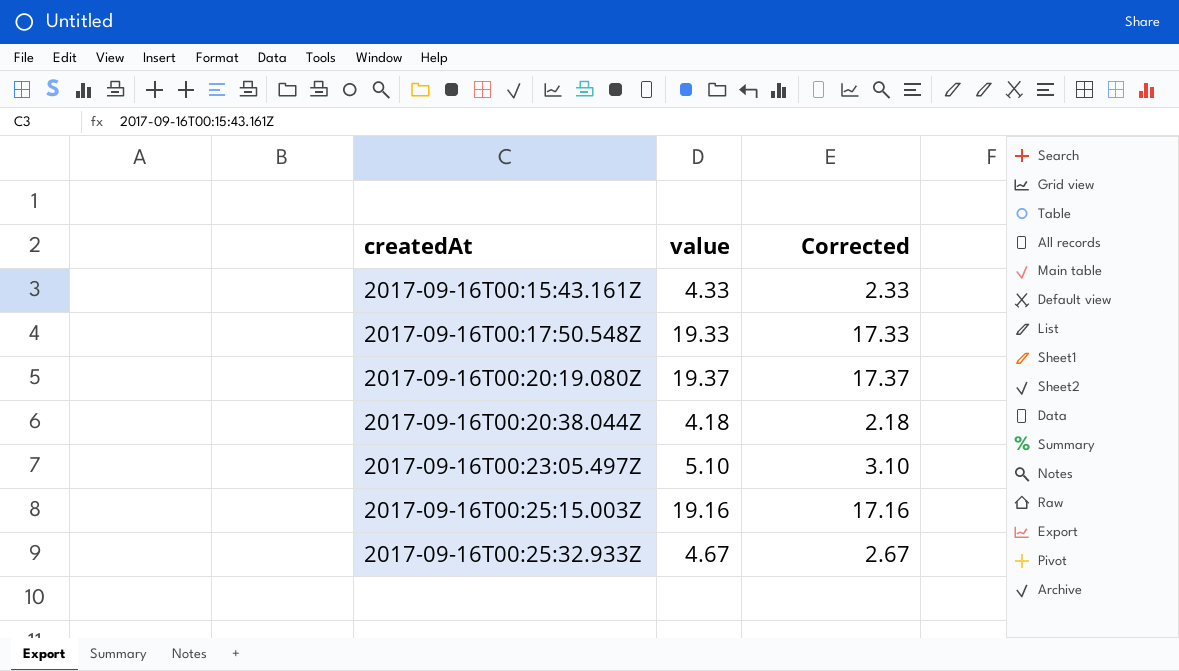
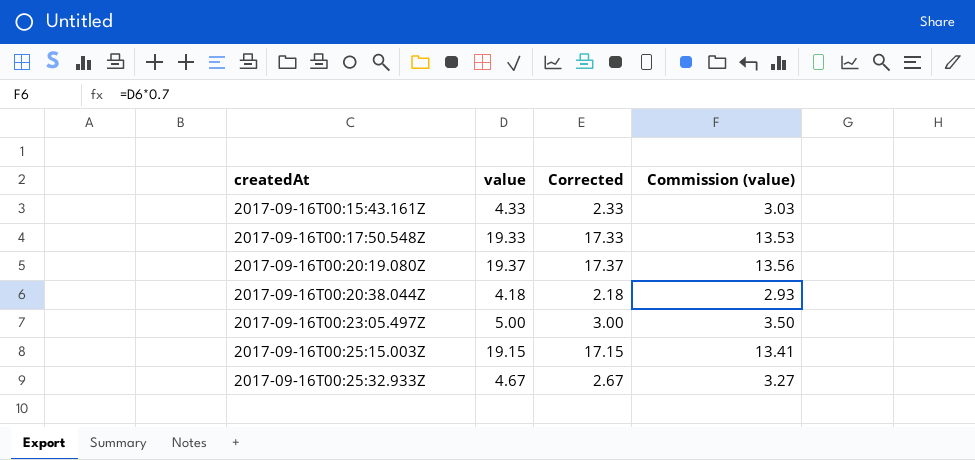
column Commission (value) | formula: none -> [value] * 0.7
2017-09-16T00:23:05.497Z | value: 5.10 -> 5.00
2017-09-16T00:23:05.497Z | Corrected: 3.10 -> 3.00
2017-09-16T00:25:15.003Z | value: 19.16 -> 19.15
2017-09-16T00:25:15.003Z | Corrected: 17.16 -> 17.15

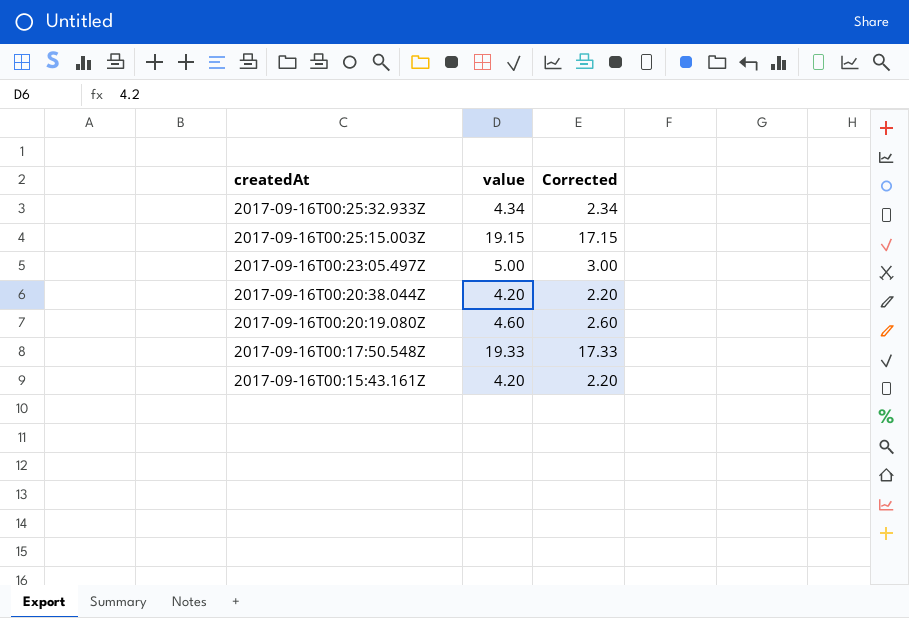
row order: createdAt ascending -> createdAt descending
column Commission (value) | formula: [value] * 0.7 -> none
2017-09-16T00:25:32.933Z | value: 4.67 -> 4.34
2017-09-16T00:25:32.933Z | Corrected: 2.67 -> 2.34
2017-09-16T00:20:38.044Z | value: 4.18 -> 4.20
2017-09-16T00:20:38.044Z | Corrected: 2.18 -> 2.20
2017-09-16T00:20:19.080Z | value: 19.37 -> 4.60
2017-09-16T00:20:19.080Z | Corrected: 17.37 -> 2.60
2017-09-16T00:15:43.161Z | value: 4.33 -> 4.20
2017-09-16T00:15:43.161Z | Corrected: 2.33 -> 2.20

